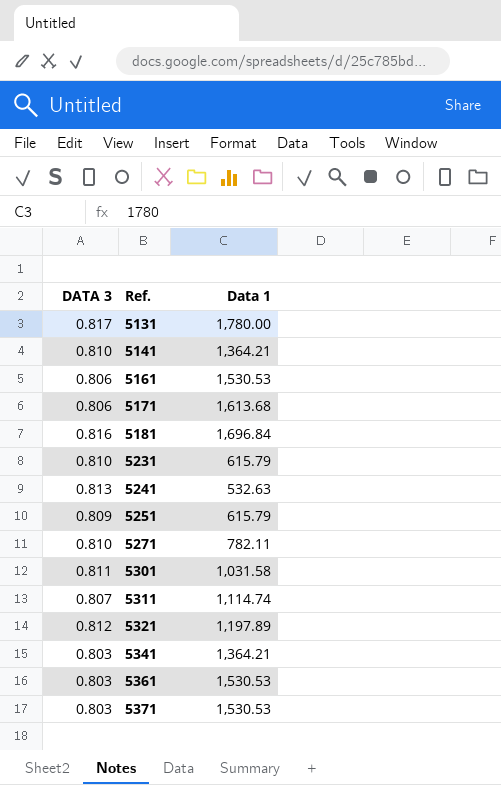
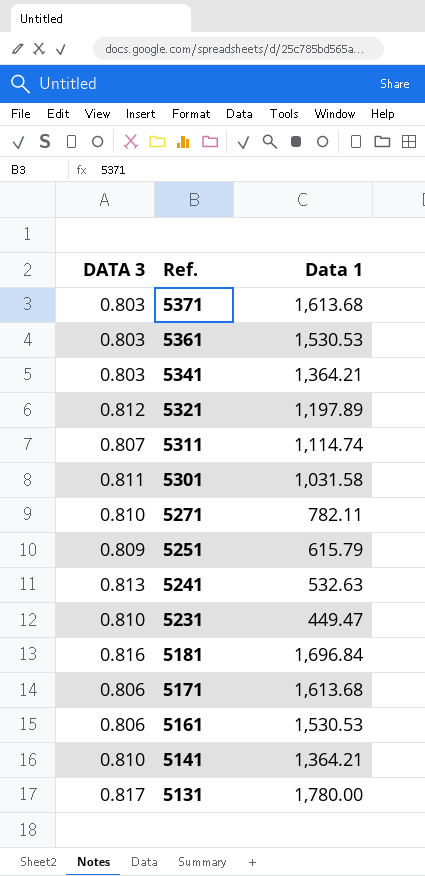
row order: Ref. ascending -> Ref. descending
5371 | Data 1: 1,530.53 -> 1,613.68
5231 | Data 1: 615.79 -> 449.47

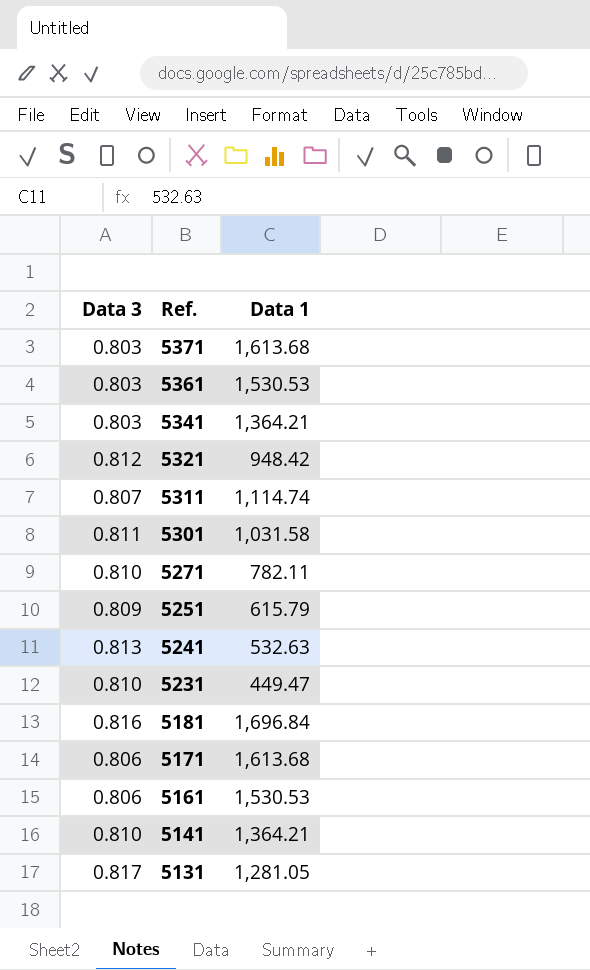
column name: DATA 3 -> Data 3
5321 | Data 1: 1,197.89 -> 948.42
5131 | Data 1: 1,780.00 -> 1,281.05

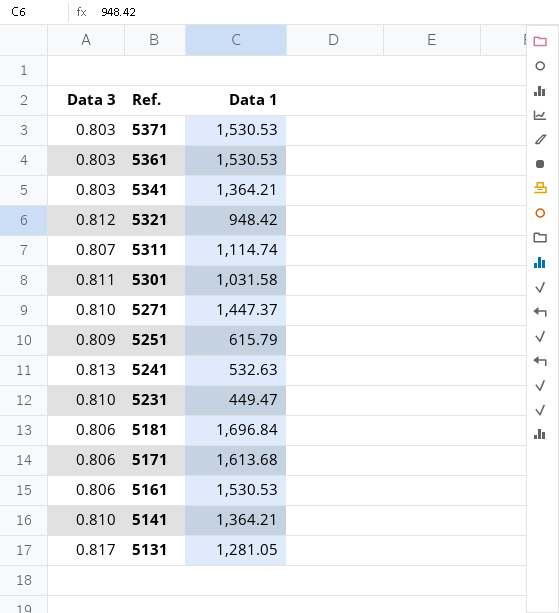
5371 | Data 1: 1,613.68 -> 1,530.53
5271 | Data 1: 782.11 -> 1,447.37
5181 | Data 3: 0.816 -> 0.806

